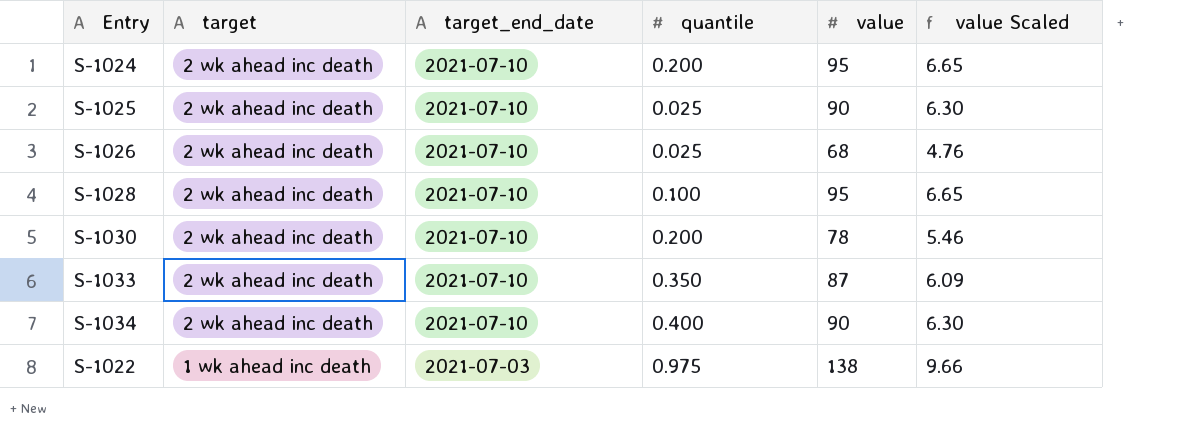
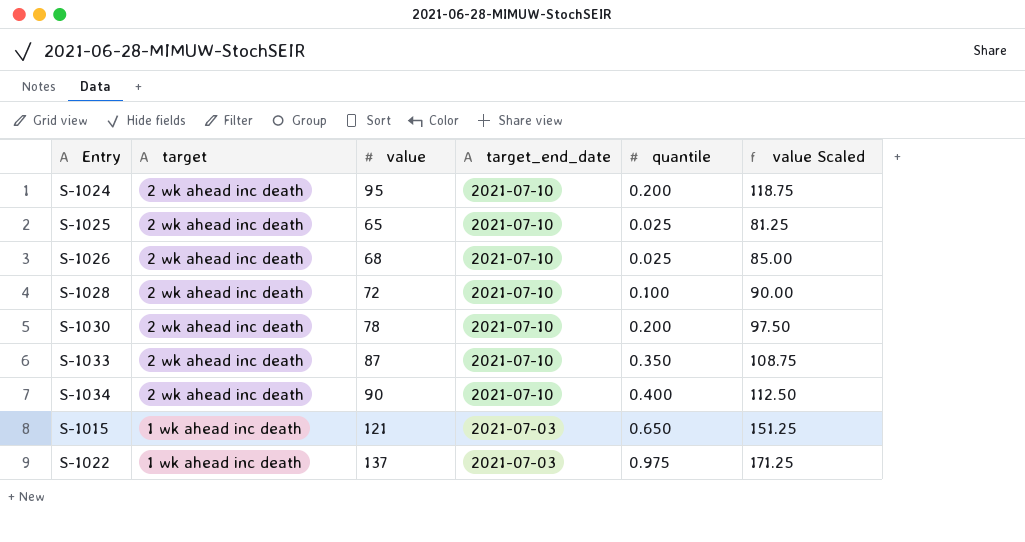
column value | position: 5 -> 3
column value Scaled | formula: [value] * 0.07 -> [value] * 1.25
S-1025 | value: 90 -> 65
S-1028 | value: 95 -> 72
row S-1015: none -> 1 wk ahead inc death | 121 | 2021-07-03 | 0.650 | 151.25
S-1022 | value: 138 -> 137

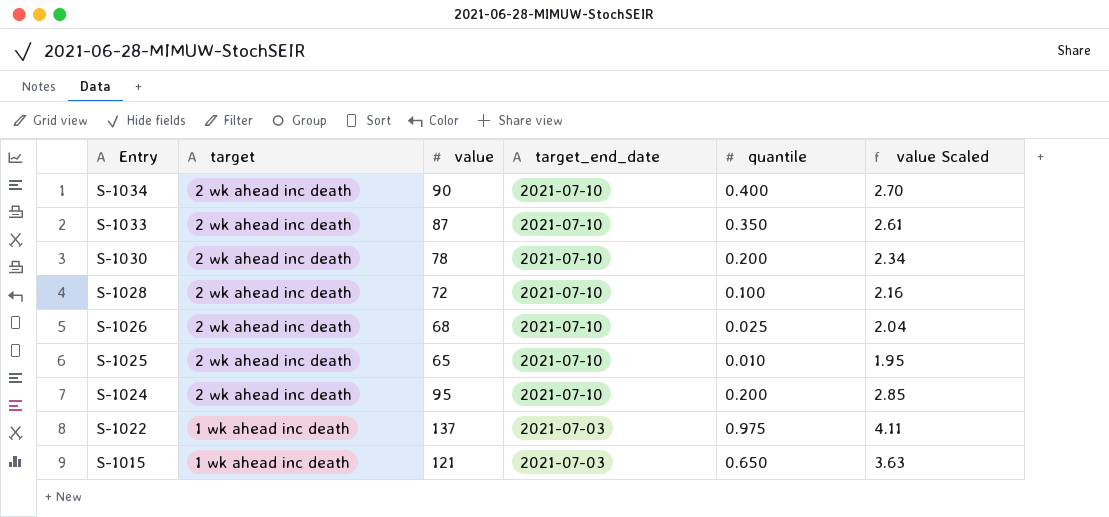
row order: target descending -> Entry descending
column value Scaled | formula: [value] * 1.25 -> [value] * 0.03
S-1025 | quantile: 0.025 -> 0.010

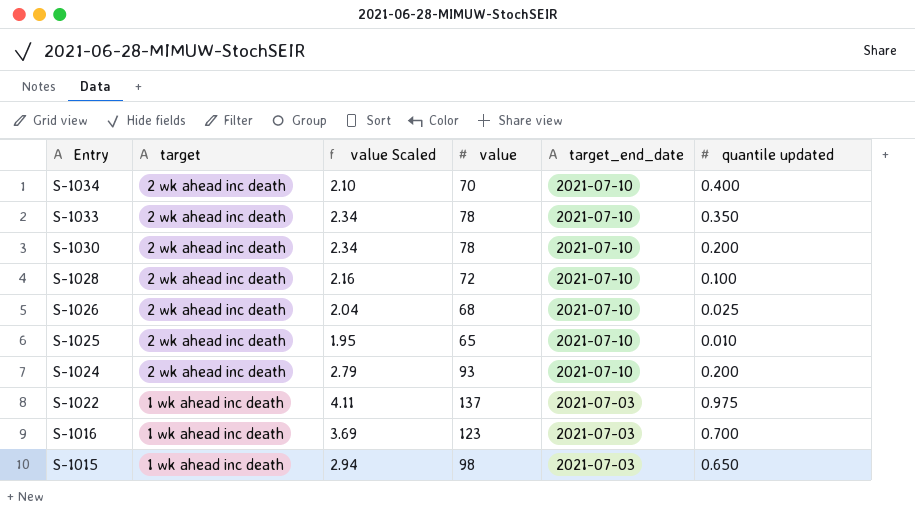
column value Scaled | position: 6 -> 3
column name: quantile -> quantile updated
S-1034 | value Scaled: 2.70 -> 2.10
S-1034 | value: 90 -> 70
S-1033 | value Scaled: 2.61 -> 2.34
S-1033 | value: 87 -> 78
S-1024 | value Scaled: 2.85 -> 2.79
S-1024 | value: 95 -> 93
row S-1016: none -> 1 wk ahead inc death | 3.69 | 123 | 2021-07-03 | 0.700
S-1015 | value Scaled: 3.63 -> 2.94
S-1015 | value: 121 -> 98

